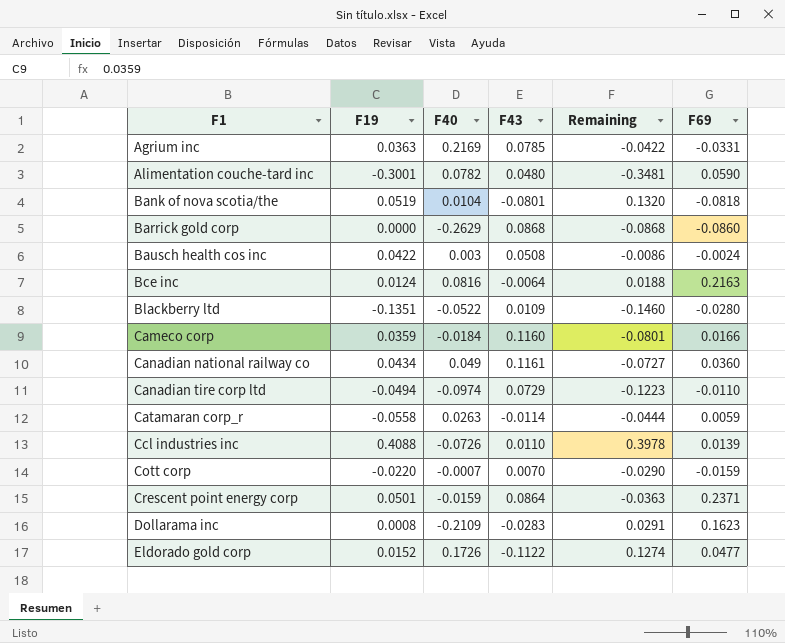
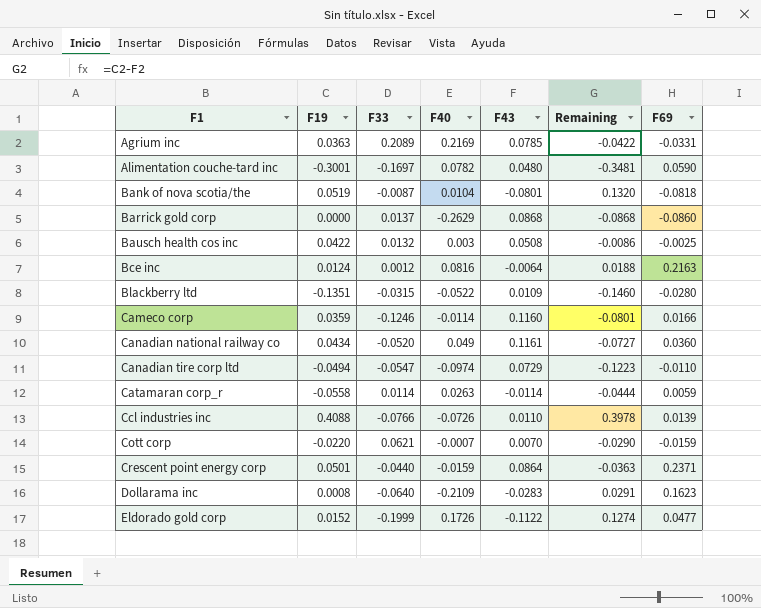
column F33 | position: none -> 3
Bausch health cos inc | F69: -0.0024 -> -0.0025
Cameco corp | F40: -0.0184 -> -0.0114

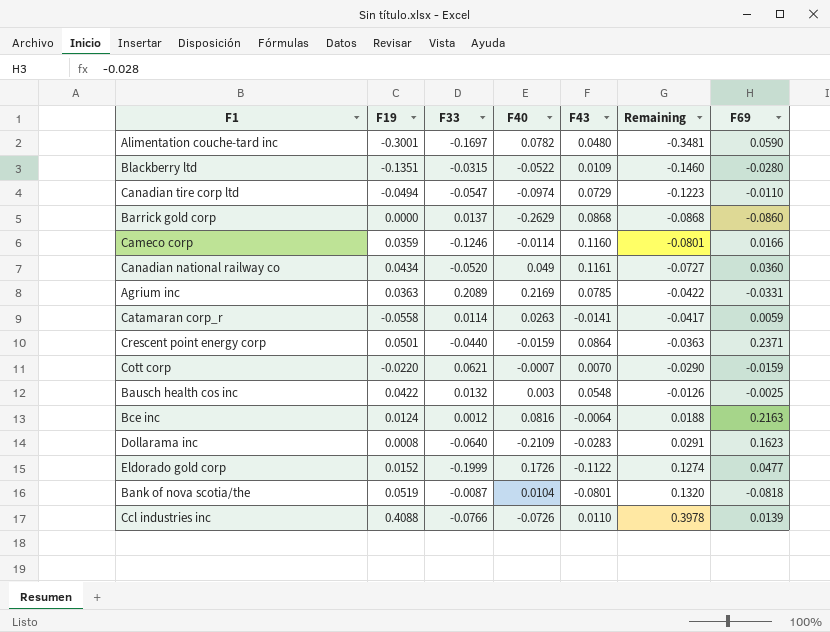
row order: F1 ascending -> Remaining ascending
Catamaran corp_r | F43: -0.0114 -> -0.0141
Catamaran corp_r | Remaining: -0.0444 -> -0.0417
Bausch health cos inc | F43: 0.0508 -> 0.0548
Bausch health cos inc | Remaining: -0.0086 -> -0.0126

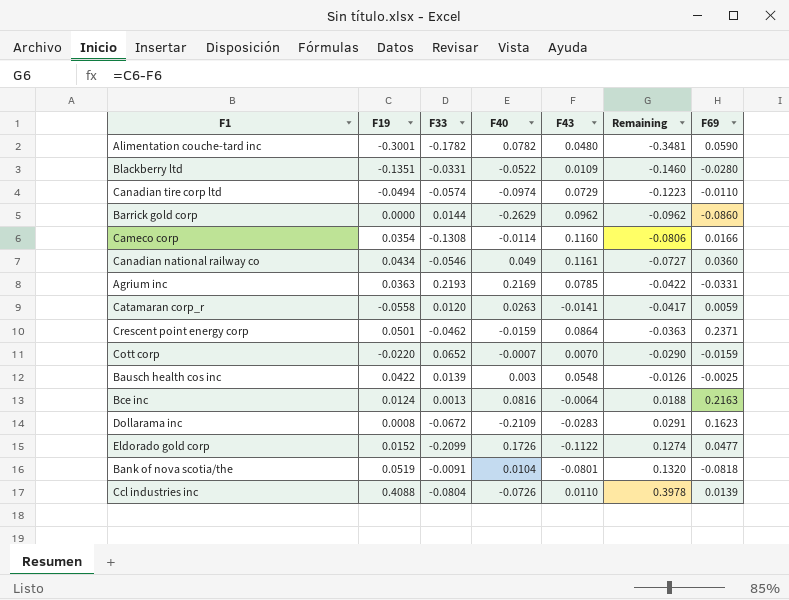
Alimentation couche-tard inc | F33: -0.1697 -> -0.1782
Blackberry ltd | F33: -0.0315 -> -0.0331
Canadian tire corp ltd | F33: -0.0547 -> -0.0574
Barrick gold corp | F33: 0.0137 -> 0.0144
Barrick gold corp | F43: 0.0868 -> 0.0962
Barrick gold corp | Remaining: -0.0868 -> -0.0962
Cameco corp | F19: 0.0359 -> 0.0354
Cameco corp | F33: -0.1246 -> -0.1308
Cameco corp | Remaining: -0.0801 -> -0.0806
Canadian national railway co | F33: -0.0520 -> -0.0546
Agrium inc | F33: 0.2089 -> 0.2193
Catamaran corp_r | F33: 0.0114 -> 0.0120
Crescent point energy corp | F33: -0.0440 -> -0.0462
Cott corp | F33: 0.0621 -> 0.0652
Bausch health cos inc | F33: 0.0132 -> 0.0139
Bce inc | F33: 0.0012 -> 0.0013
Dollarama inc | F33: -0.0640 -> -0.0672
Eldorado gold corp | F33: -0.1999 -> -0.2099
Bank of nova scotia/the | F33: -0.0087 -> -0.0091
Ccl industries inc | F33: -0.0766 -> -0.0804

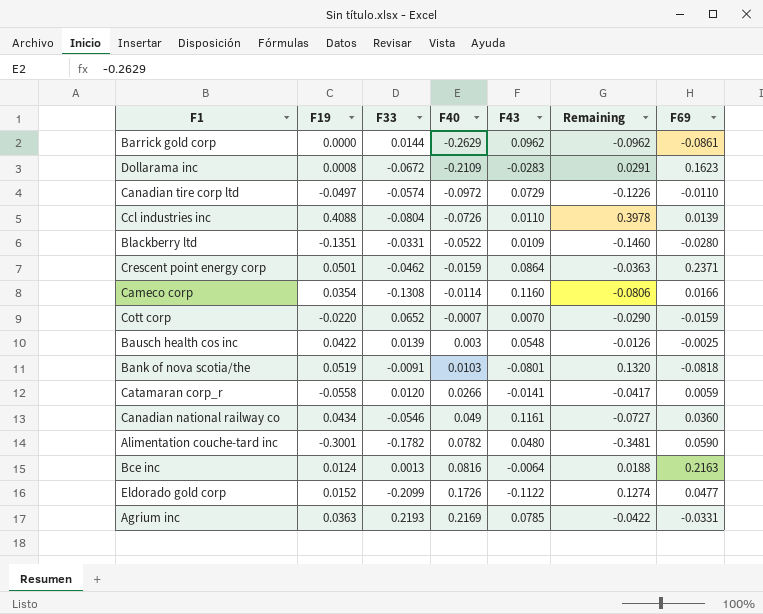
row order: Remaining ascending -> F40 ascending
Barrick gold corp | F69: -0.0860 -> -0.0861
Canadian tire corp ltd | F19: -0.0494 -> -0.0497
Canadian tire corp ltd | F40: -0.0974 -> -0.0972
Canadian tire corp ltd | Remaining: -0.1223 -> -0.1226
Bank of nova scotia/the | F40: 0.0104 -> 0.0103
Catamaran corp_r | F40: 0.0263 -> 0.0266

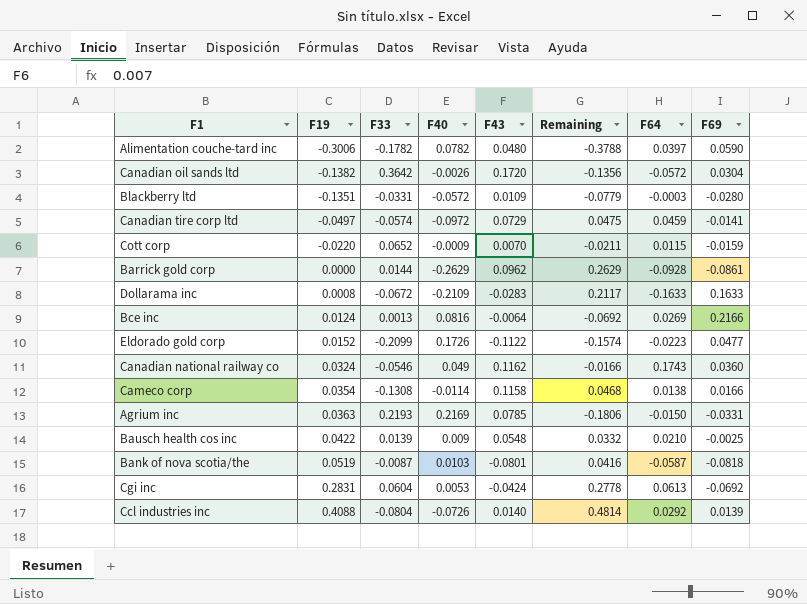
row order: F40 ascending -> F19 ascending
column Remaining | formula: [F19] - [F43] -> [F19] - [F40]
column F64 | position: none -> 7
row Crescent point energy corp: 0.0501 | -0.0462 | -0.0159 | 0.0864 | -0.0363 | 0.2371 -> none
row Catamaran corp_r: -0.0558 | 0.0120 | 0.0266 | -0.0141 | -0.0417 | 0.0059 -> none
Alimentation couche-tard inc | F19: -0.3001 -> -0.3006
row Canadian oil sands ltd: none -> -0.1382 | 0.3642 | -0.0026 | 0.1720 | -0.1356 | -0.0572 | 0.0304
Blackberry ltd | F40: -0.0522 -> -0.0572
Canadian tire corp ltd | F69: -0.0110 -> -0.0141
Cott corp | F40: -0.0007 -> -0.0009
Dollarama inc | F69: 0.1623 -> 0.1633
Bce inc | F69: 0.2163 -> 0.2166
Canadian national railway co | F19: 0.0434 -> 0.0324
Canadian national railway co | F43: 0.1161 -> 0.1162
Cameco corp | F43: 0.1160 -> 0.1158
Bausch health cos inc | F40: 0.003 -> 0.009
Bank of nova scotia/the | F33: -0.0091 -> -0.0087
row Cgi inc: none -> 0.2831 | 0.0604 | 0.0053 | -0.0424 | 0.2778 | 0.0613 | -0.0692
Ccl industries inc | F43: 0.0110 -> 0.0140

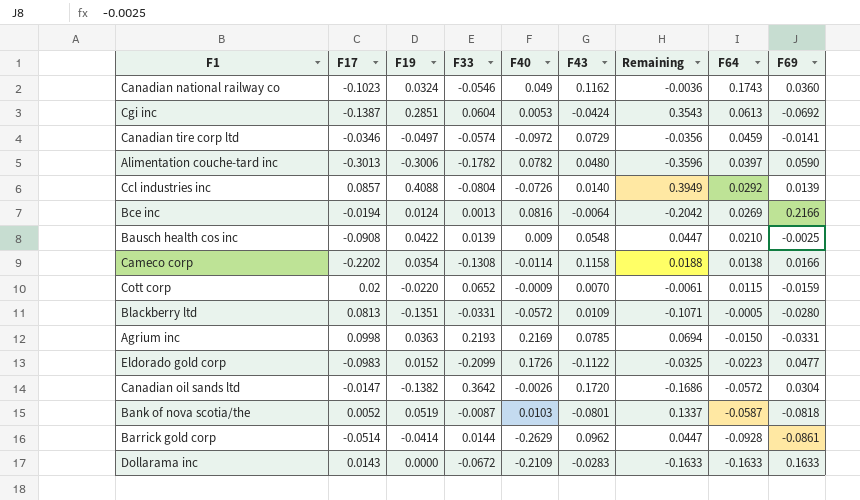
row order: F19 ascending -> F64 descending
column F17 | position: none -> 2
column Remaining | formula: [F19] - [F40] -> [F19] - [F69]
Cgi inc | F19: 0.2831 -> 0.2851
Blackberry ltd | F64: -0.0003 -> -0.0005
Barrick gold corp | F19: 0.0000 -> -0.0414
Dollarama inc | F19: 0.0008 -> 0.0000

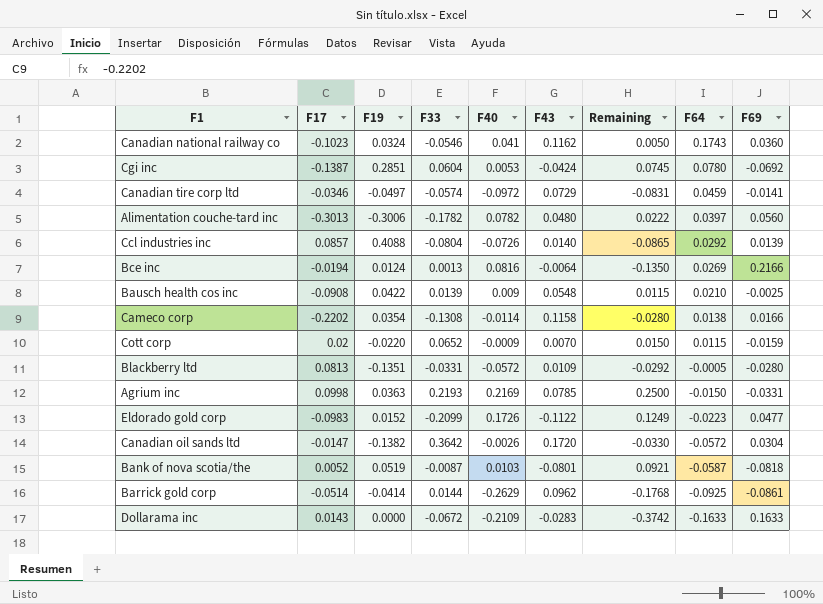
column Remaining | formula: [F19] - [F69] -> [F40] - [F69]
Canadian national railway co | F40: 0.049 -> 0.041
Cgi inc | F64: 0.0613 -> 0.0780
Alimentation couche-tard inc | F69: 0.0590 -> 0.0560
Barrick gold corp | F64: -0.0928 -> -0.0925

